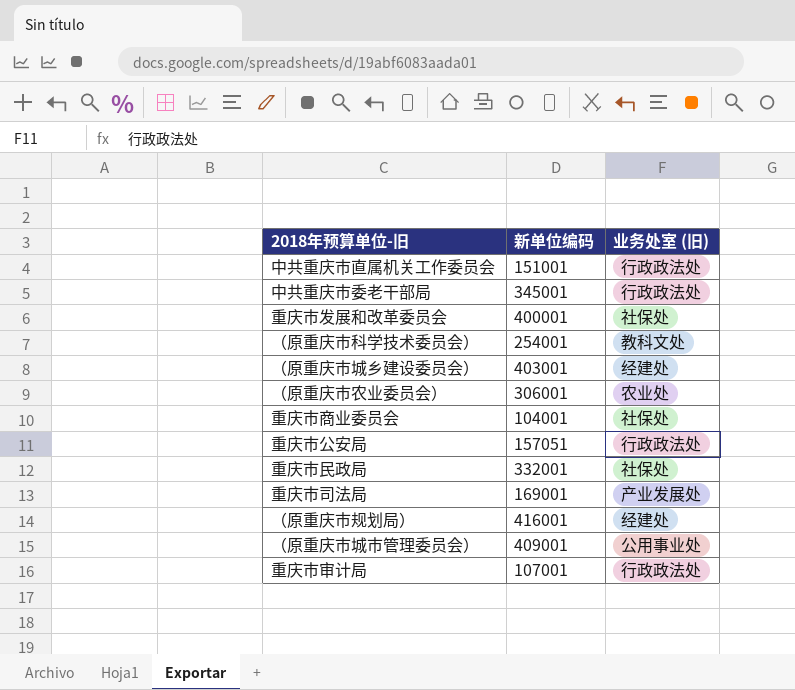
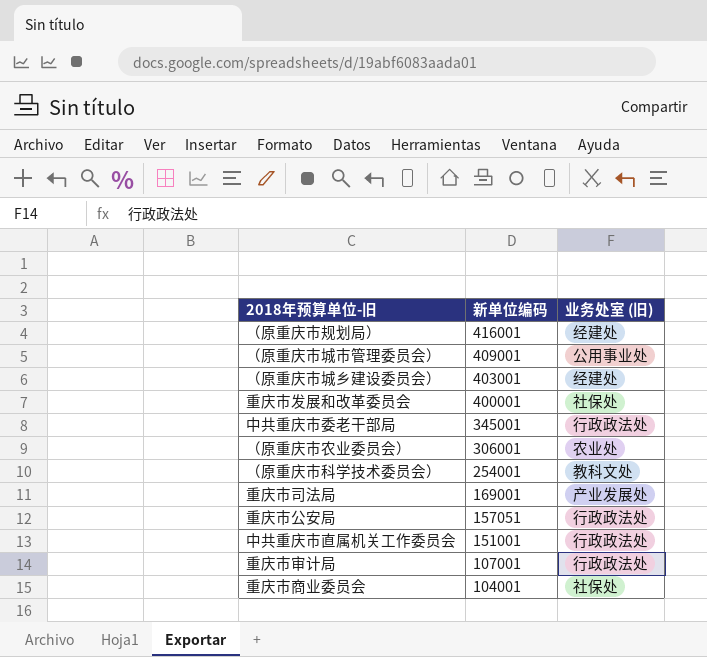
row order: none -> 新单位编码 descending
row 重庆市民政局: 332001 | 社保处 -> none

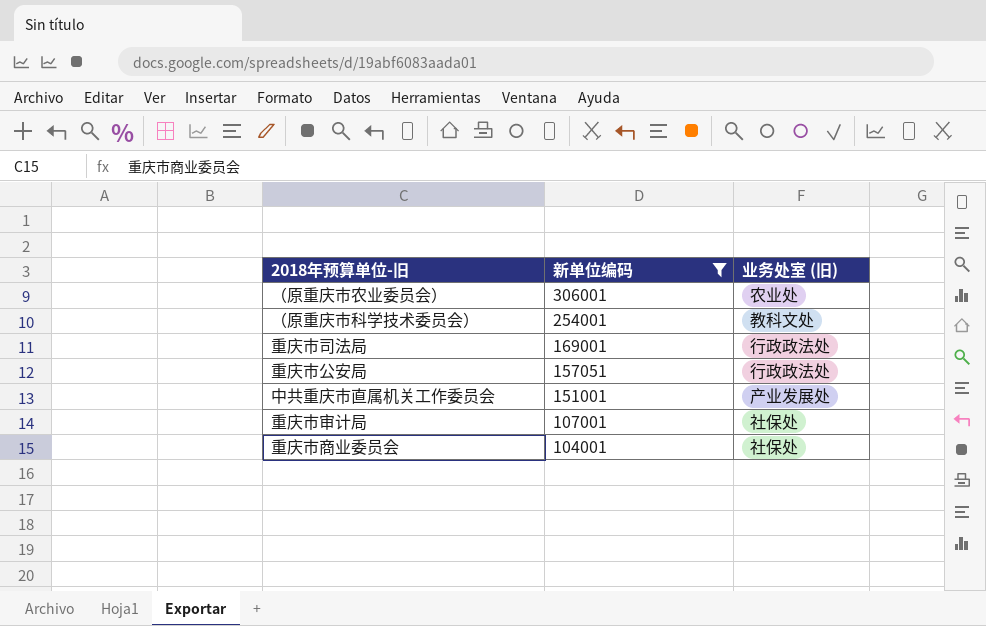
filter: none -> 新单位编码 <= 306001
重庆市司法局 | 业务处室 (旧): 产业发展处 -> 行政政法处
中共重庆市直属机关工作委员会 | 业务处室 (旧): 行政政法处 -> 产业发展处
重庆市审计局 | 业务处室 (旧): 行政政法处 -> 社保处

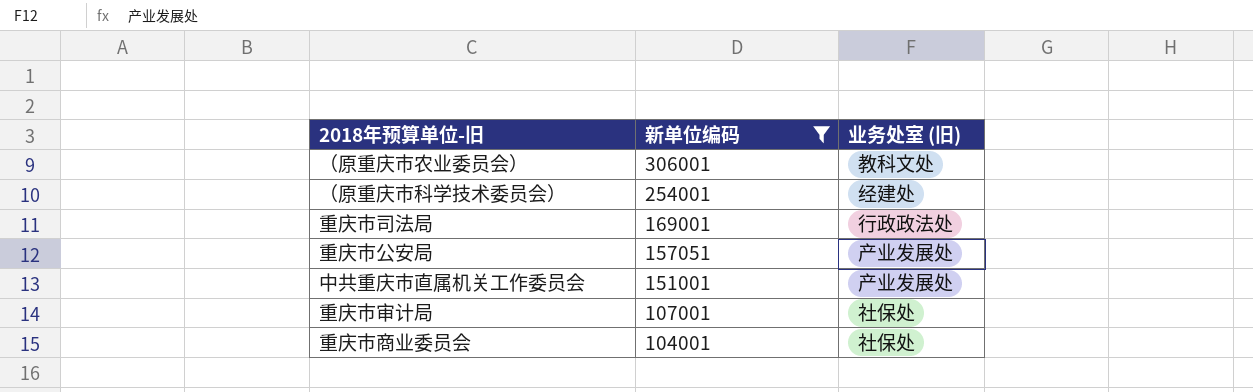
（原重庆市农业委员会） | 业务处室 (旧): 农业处 -> 教科文处
（原重庆市科学技术委员会） | 业务处室 (旧): 教科文处 -> 经建处
重庆市公安局 | 业务处室 (旧): 行政政法处 -> 产业发展处

